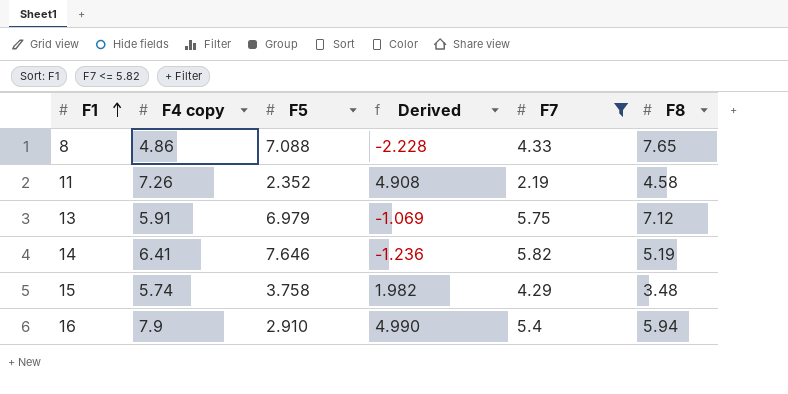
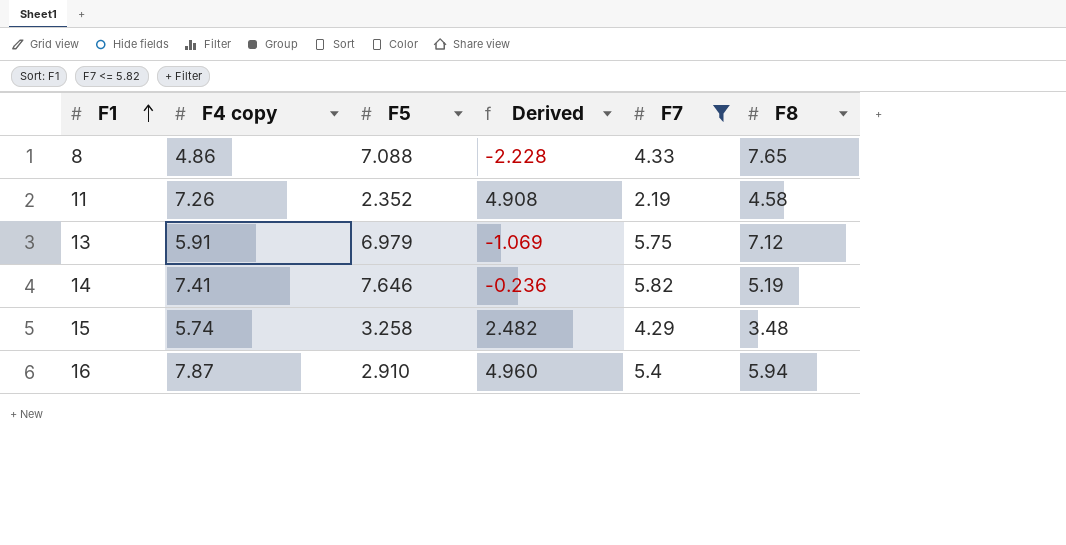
14 | F4 copy: 6.41 -> 7.41
14 | Derived: -1.236 -> -0.236
15 | F5: 3.758 -> 3.258
15 | Derived: 1.982 -> 2.482
16 | F4 copy: 7.9 -> 7.87
16 | Derived: 4.990 -> 4.960

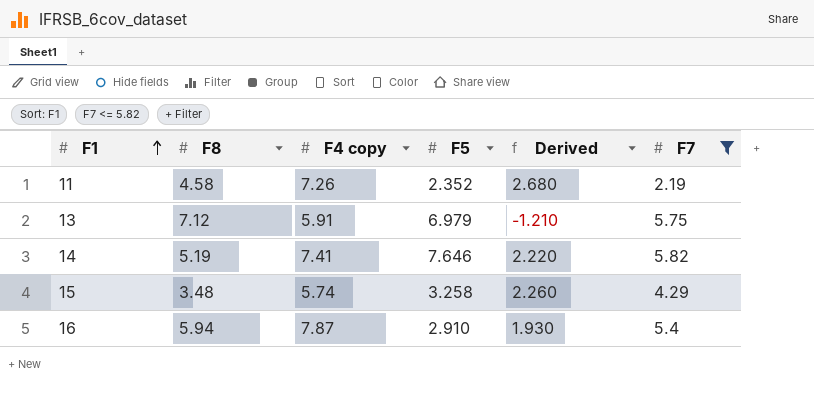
column F8 | position: 6 -> 2
column Derived | formula: [F4 copy] - [F5] -> [F4 copy] - [F8]
row 8: 4.86 | 7.088 | -2.228 | 4.33 | 7.65 -> none

